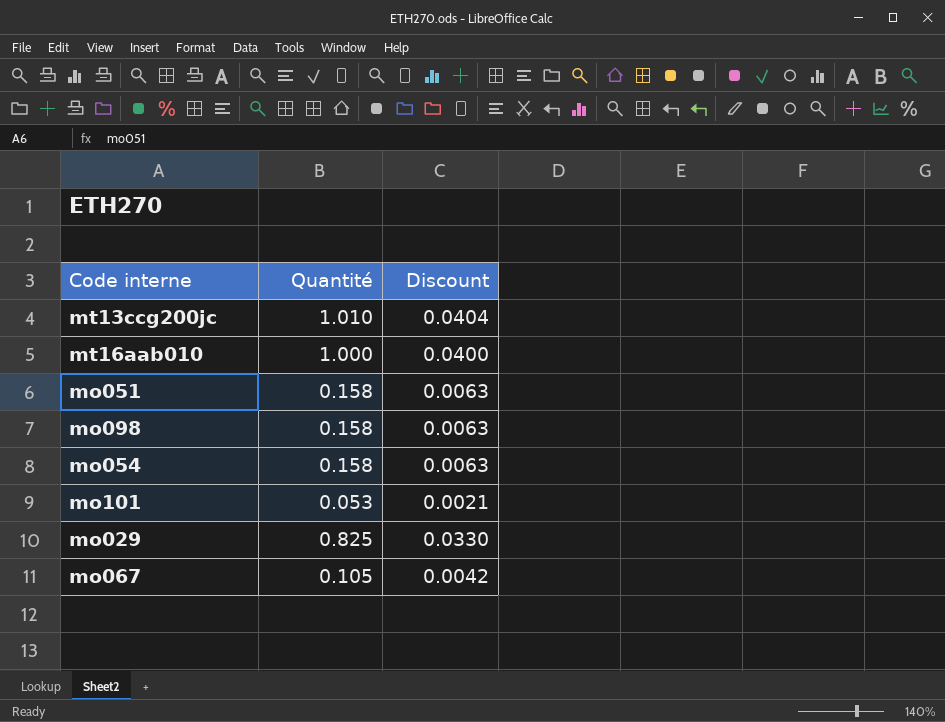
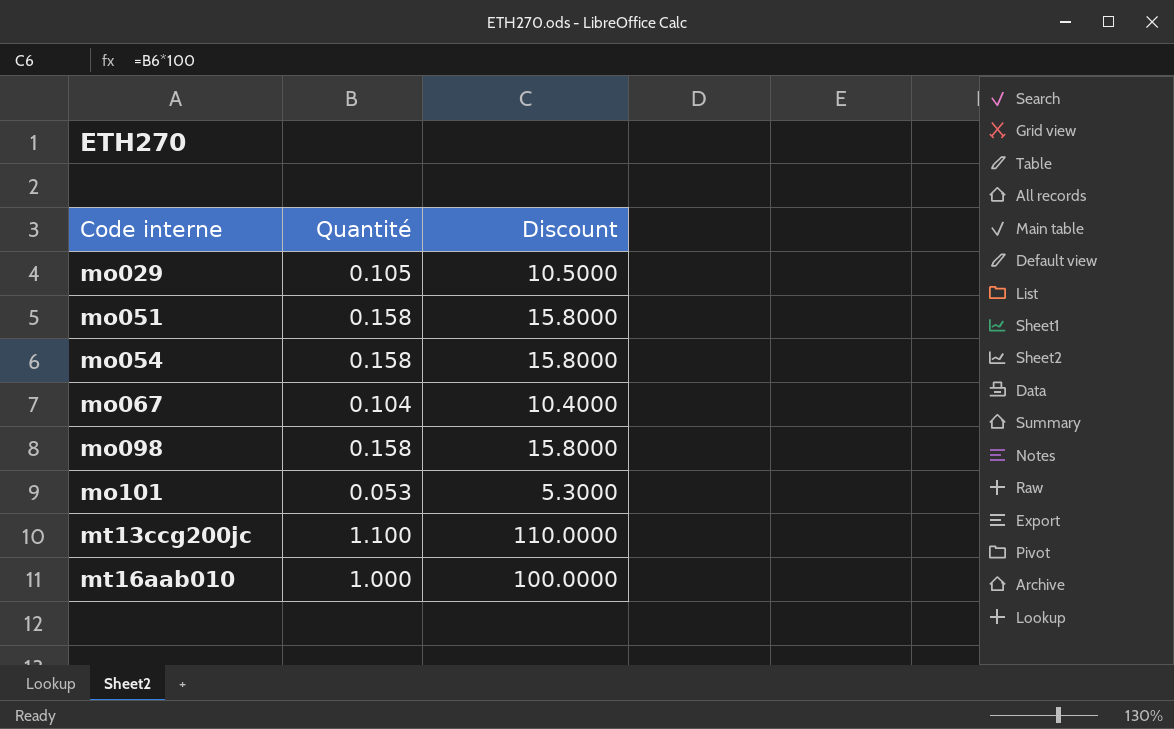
row order: none -> Code interne ascending
column Discount | formula: [Quantité] * 0.04 -> [Quantité] * 100
mo029 | Quantité: 0.825 -> 0.105
mo067 | Quantité: 0.105 -> 0.104
mt13ccg200jc | Quantité: 1.010 -> 1.100

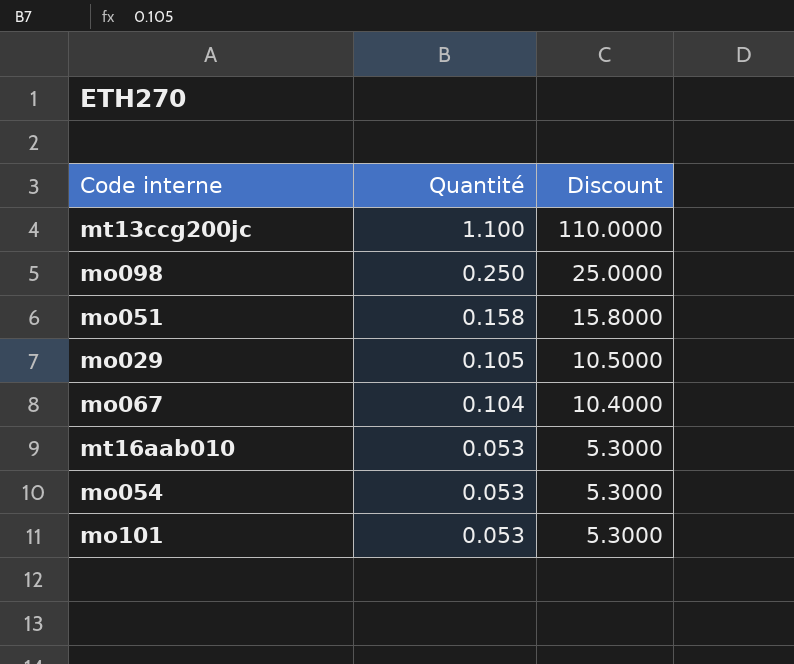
row order: Code interne ascending -> Quantité descending
mo098 | Quantité: 0.158 -> 0.250
mo098 | Discount: 15.8000 -> 25.0000
mt16aab010 | Quantité: 1.000 -> 0.053
mt16aab010 | Discount: 100.0000 -> 5.3000
mo054 | Quantité: 0.158 -> 0.053
mo054 | Discount: 15.8000 -> 5.3000

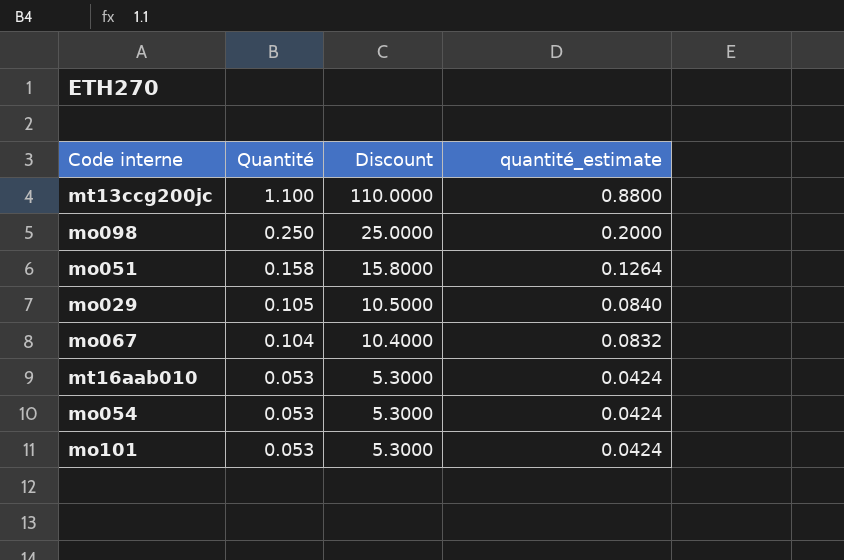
column quantité_estimate | formula: none -> [Quantité] * 0.8

